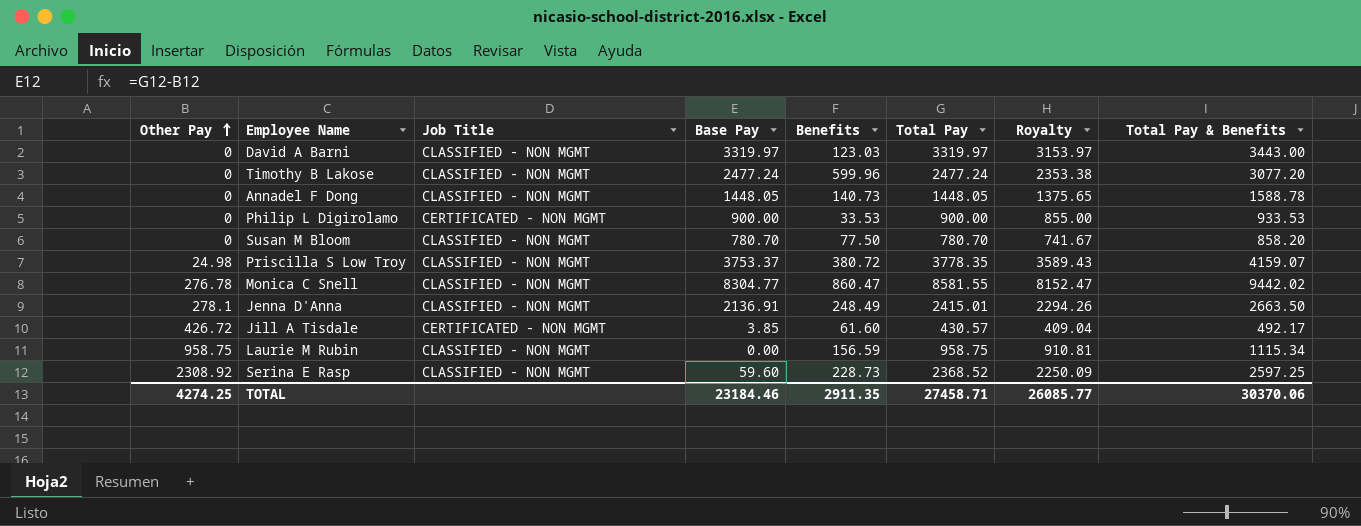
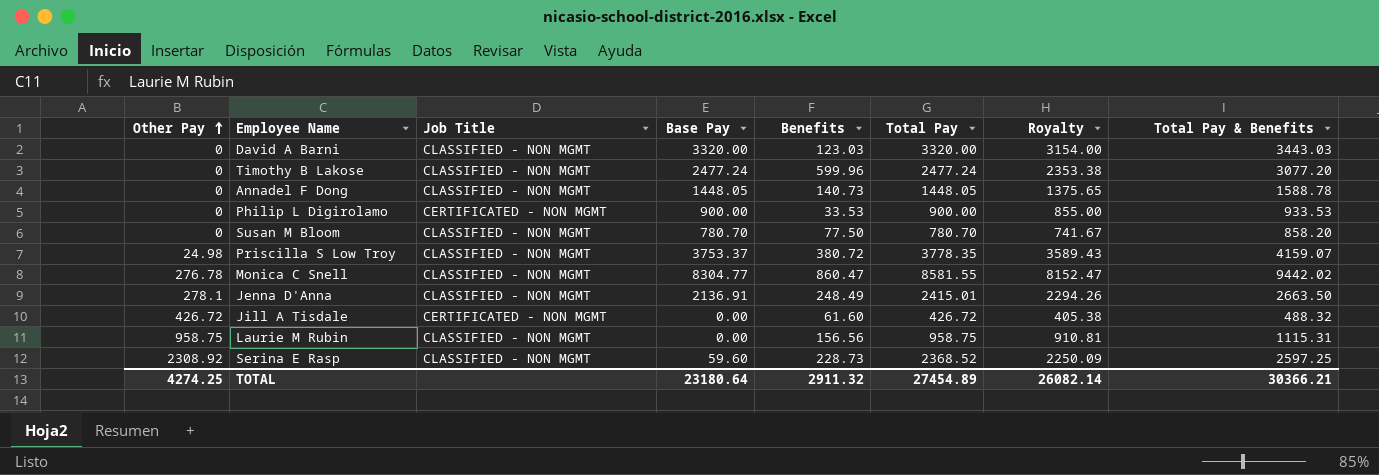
David A Barni | Base Pay: 3319.97 -> 3320.00
David A Barni | Total Pay: 3319.97 -> 3320.00
David A Barni | Royalty: 3153.97 -> 3154.00
David A Barni | Total Pay & Benefits: 3443.00 -> 3443.03
Jill A Tisdale | Base Pay: 3.85 -> 0.00
Jill A Tisdale | Total Pay: 430.57 -> 426.72
Jill A Tisdale | Royalty: 409.04 -> 405.38
Jill A Tisdale | Total Pay & Benefits: 492.17 -> 488.32
Laurie M Rubin | Benefits: 156.59 -> 156.56
Laurie M Rubin | Total Pay & Benefits: 1115.34 -> 1115.31
TOTAL | Base Pay: 23184.46 -> 23180.64
TOTAL | Benefits: 2911.35 -> 2911.32
TOTAL | Total Pay: 27458.71 -> 27454.89
TOTAL | Royalty: 26085.77 -> 26082.14
TOTAL | Total Pay & Benefits: 30370.06 -> 30366.21

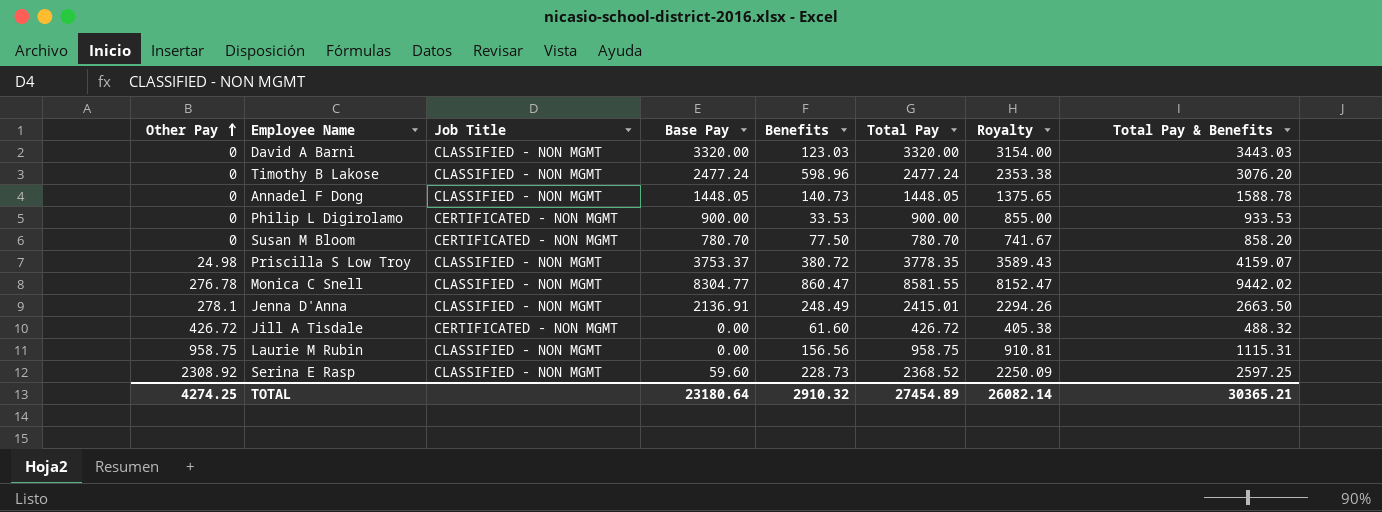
Timothy B Lakose | Benefits: 599.96 -> 598.96
Timothy B Lakose | Total Pay & Benefits: 3077.20 -> 3076.20
Susan M Bloom | Job Title: CLASSIFIED - NON MGMT -> CERTIFICATED - NON MGMT
TOTAL | Benefits: 2911.32 -> 2910.32
TOTAL | Total Pay & Benefits: 30366.21 -> 30365.21

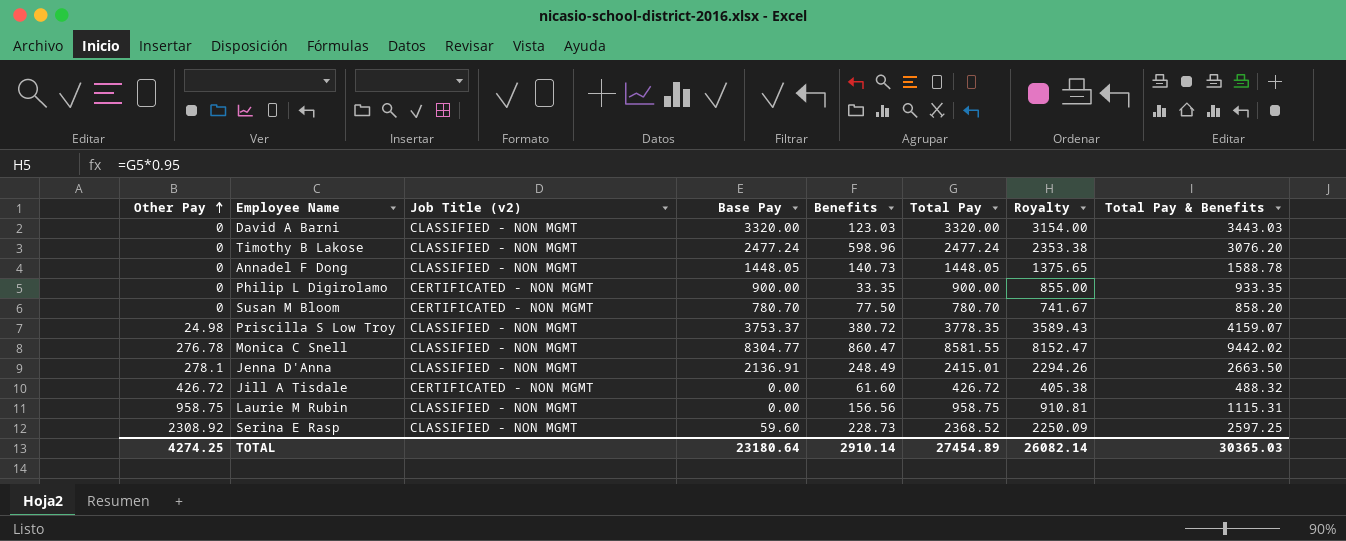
column name: Job Title -> Job Title (v2)
Philip L Digirolamo | Benefits: 33.53 -> 33.35
Philip L Digirolamo | Total Pay & Benefits: 933.53 -> 933.35
TOTAL | Benefits: 2910.32 -> 2910.14
TOTAL | Total Pay & Benefits: 30365.21 -> 30365.03

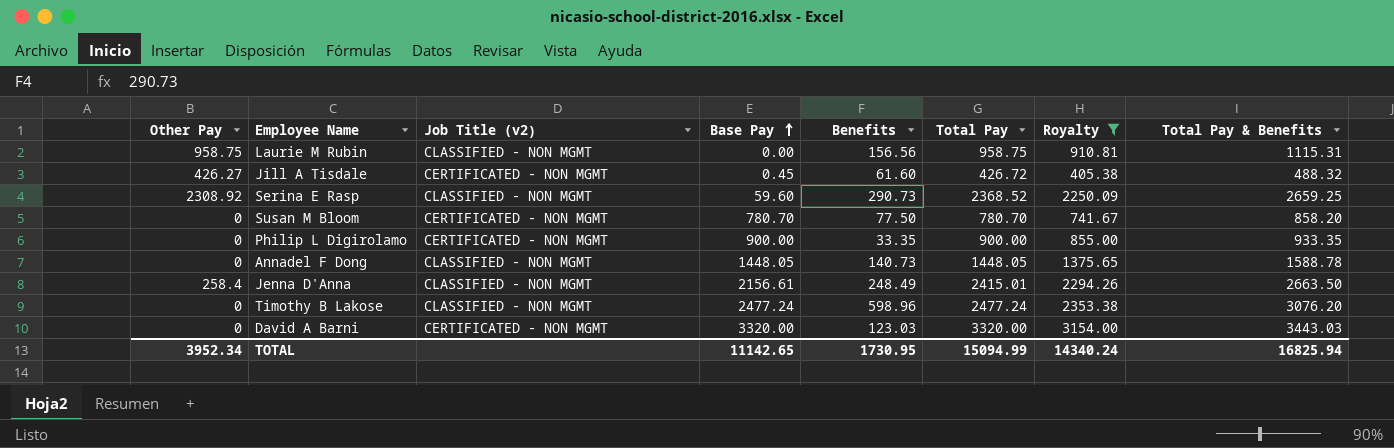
filter: none -> Royalty <= 3154.00
row order: Other Pay ascending -> Base Pay ascending
Jill A Tisdale | Other Pay: 426.72 -> 426.27
Jill A Tisdale | Base Pay: 0.00 -> 0.45
Serina E Rasp | Benefits: 228.73 -> 290.73
Serina E Rasp | Total Pay & Benefits: 2597.25 -> 2659.25
Jenna D'Anna | Other Pay: 278.1 -> 258.4
Jenna D'Anna | Base Pay: 2136.91 -> 2156.61
David A Barni | Job Title (v2): CLASSIFIED - NON MGMT -> CERTIFICATED - NON MGMT
TOTAL | Other Pay: 4274.25 -> 3952.34
TOTAL | Base Pay: 23180.64 -> 11142.65
TOTAL | Benefits: 2910.14 -> 1730.95
TOTAL | Total Pay: 27454.89 -> 15094.99
TOTAL | Royalty: 26082.14 -> 14340.24
TOTAL | Total Pay & Benefits: 30365.03 -> 16825.94

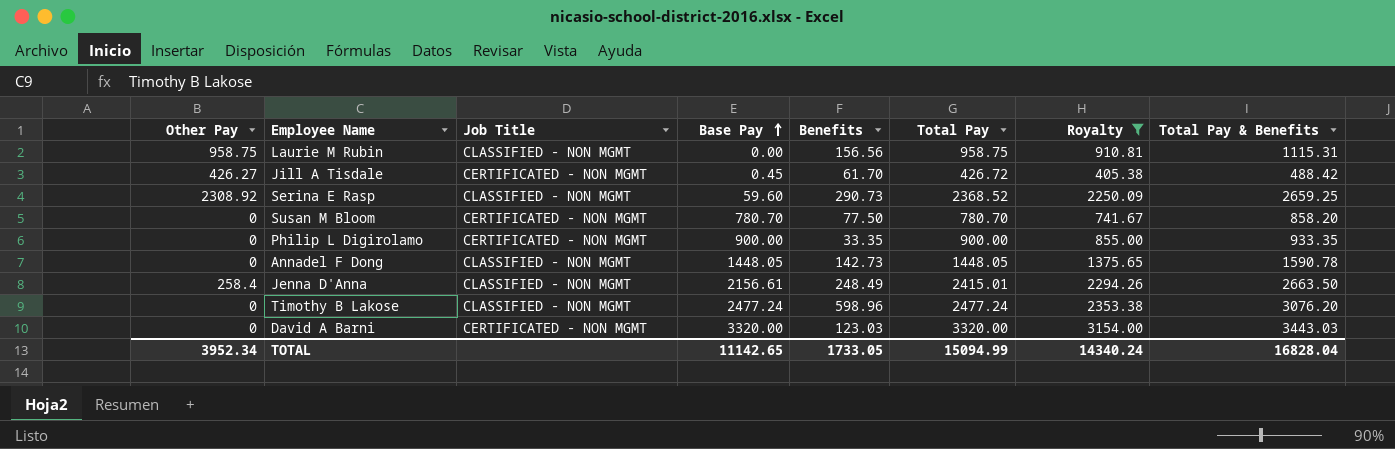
column name: Job Title (v2) -> Job Title
Jill A Tisdale | Benefits: 61.60 -> 61.70
Jill A Tisdale | Total Pay & Benefits: 488.32 -> 488.42
Annadel F Dong | Benefits: 140.73 -> 142.73
Annadel F Dong | Total Pay & Benefits: 1588.78 -> 1590.78
TOTAL | Benefits: 1730.95 -> 1733.05
TOTAL | Total Pay & Benefits: 16825.94 -> 16828.04

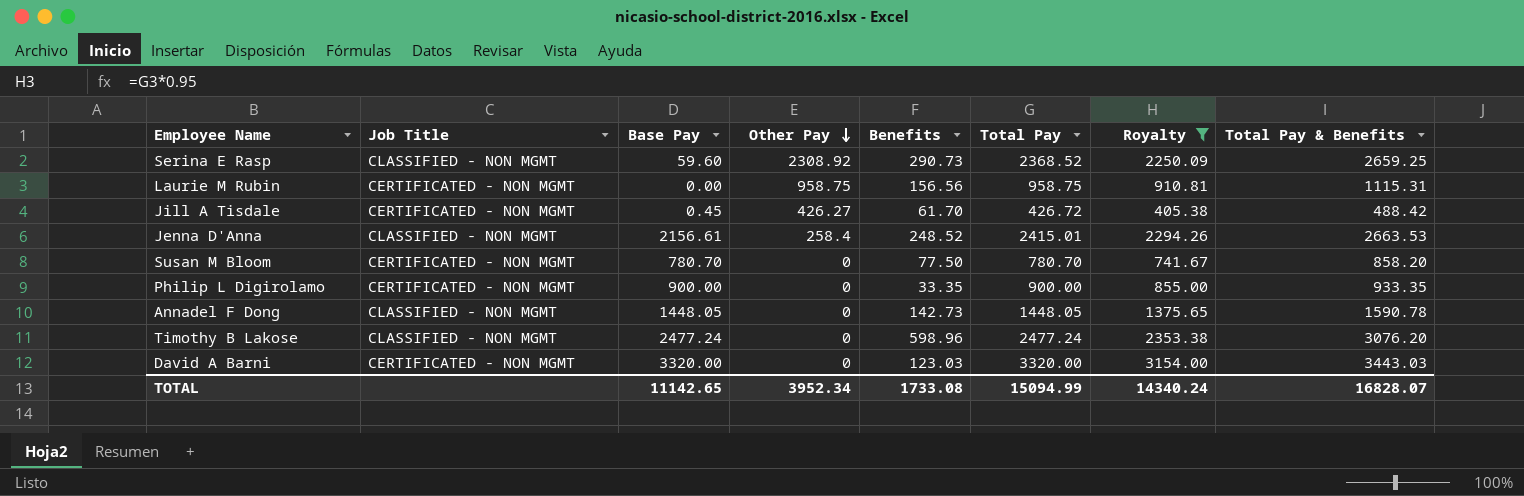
row order: Base Pay ascending -> Other Pay descending
column Other Pay | position: 1 -> 4
Laurie M Rubin | Job Title: CLASSIFIED - NON MGMT -> CERTIFICATED - NON MGMT
Jenna D'Anna | Benefits: 248.49 -> 248.52
Jenna D'Anna | Total Pay & Benefits: 2663.50 -> 2663.53
TOTAL | Benefits: 1733.05 -> 1733.08
TOTAL | Total Pay & Benefits: 16828.04 -> 16828.07

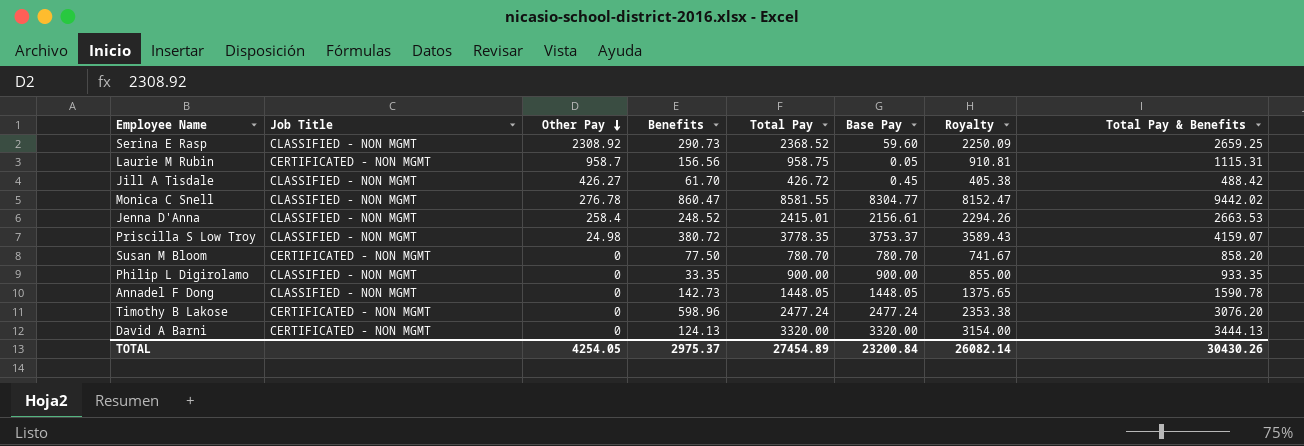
filter: Royalty <= 3154.00 -> none
column Base Pay | position: 3 -> 6
Laurie M Rubin | Other Pay: 958.75 -> 958.7
Laurie M Rubin | Base Pay: 0.00 -> 0.05
Jill A Tisdale | Job Title: CERTIFICATED - NON MGMT -> CLASSIFIED - NON MGMT
Philip L Digirolamo | Job Title: CERTIFICATED - NON MGMT -> CLASSIFIED - NON MGMT
Timothy B Lakose | Job Title: CLASSIFIED - NON MGMT -> CERTIFICATED - NON MGMT
David A Barni | Benefits: 123.03 -> 124.13
David A Barni | Total Pay & Benefits: 3443.03 -> 3444.13
TOTAL | Other Pay: 3952.34 -> 4254.05
TOTAL | Benefits: 1733.08 -> 2975.37
TOTAL | Total Pay: 15094.99 -> 27454.89
TOTAL | Base Pay: 11142.65 -> 23200.84
TOTAL | Royalty: 14340.24 -> 26082.14
TOTAL | Total Pay & Benefits: 16828.07 -> 30430.26

